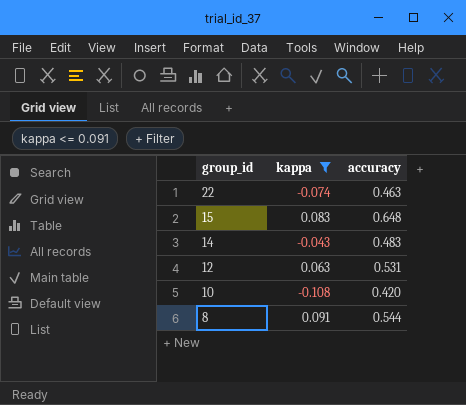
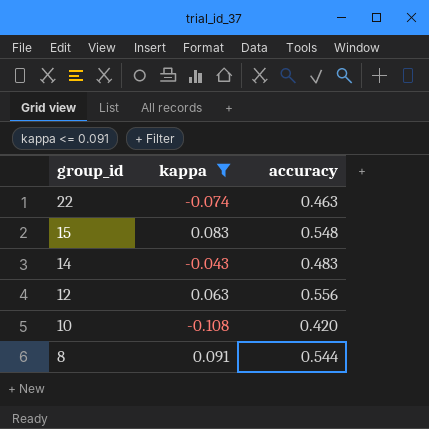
15 | accuracy: 0.648 -> 0.548
12 | accuracy: 0.531 -> 0.556

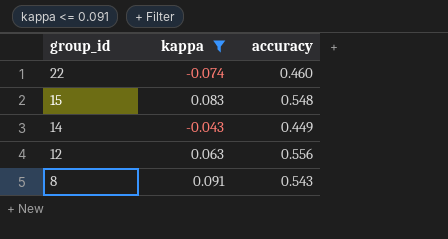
row 10: -0.108 | 0.420 -> none
22 | accuracy: 0.463 -> 0.460
14 | accuracy: 0.483 -> 0.449
8 | accuracy: 0.544 -> 0.543

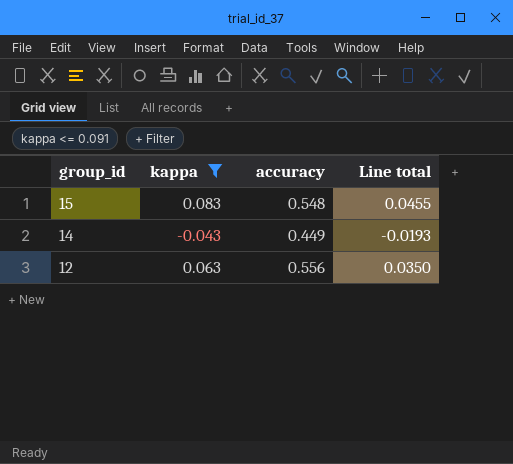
column Line total | formula: none -> [kappa] * [accuracy]
row 22: -0.074 | 0.460 -> none
row 8: 0.091 | 0.543 -> none

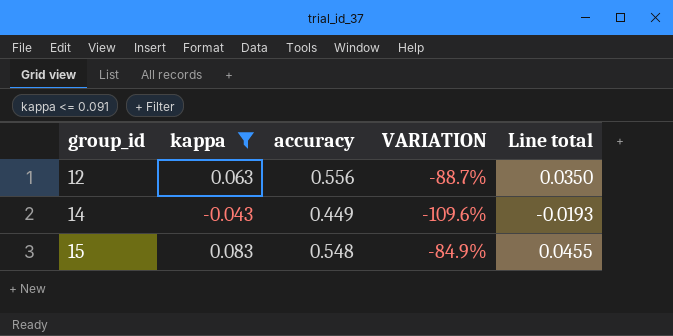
row order: group_id descending -> group_id ascending
column VARIATION | formula: none -> ([kappa] - [accuracy]) / [accuracy]

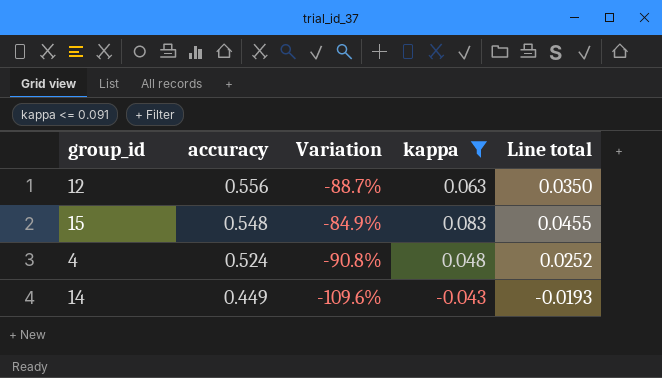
row order: group_id ascending -> accuracy descending
column name: VARIATION -> Variation
column kappa | position: 2 -> 4
row 4: none -> 0.524 | -90.8% | 0.048 | 0.0252

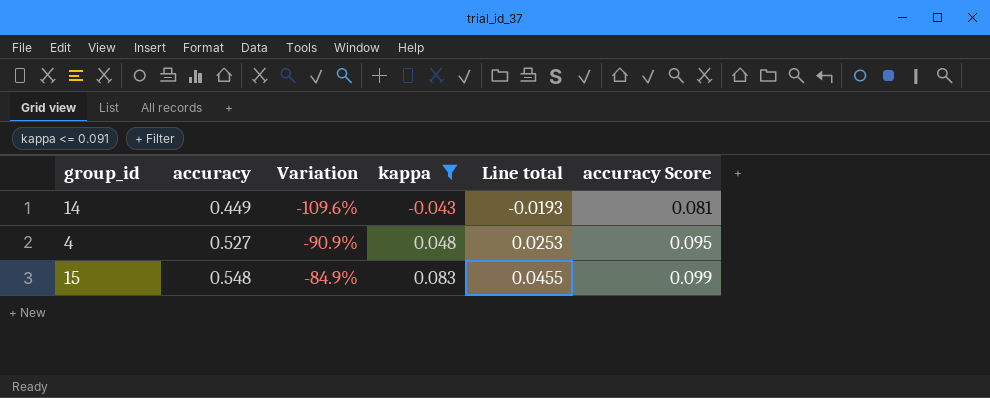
row order: accuracy descending -> accuracy ascending
column accuracy Score | formula: none -> [accuracy] * 0.18
row 12: 0.556 | -88.7% | 0.063 | 0.0350 -> none
4 | accuracy: 0.524 -> 0.527
4 | Variation: -90.8% -> -90.9%
4 | Line total: 0.0252 -> 0.0253

